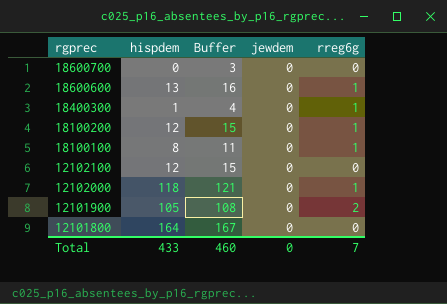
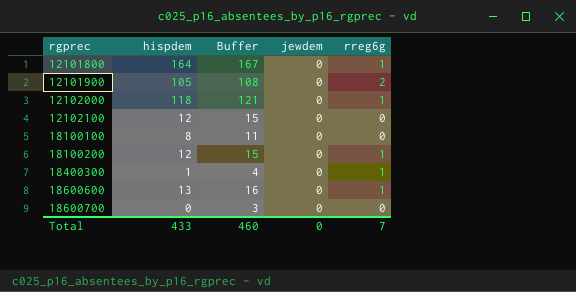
row order: rgprec descending -> rgprec ascending
12101800 | rreg6g: 0 -> 1
18100100 | rreg6g: 1 -> 0

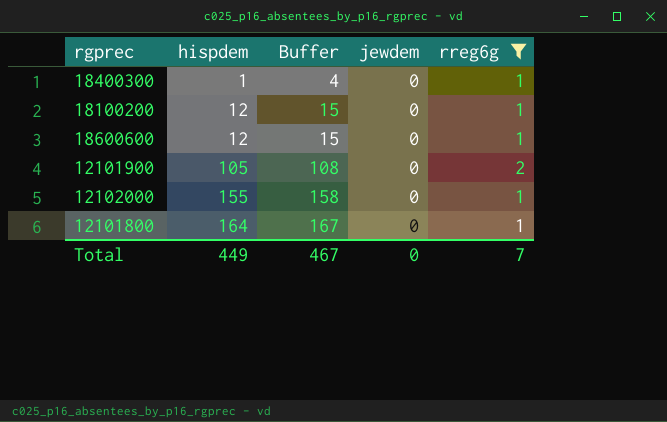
filter: none -> rreg6g != 0
row order: rgprec ascending -> hispdem ascending
18600600 | hispdem: 13 -> 12
18600600 | Buffer: 16 -> 15
12102000 | hispdem: 118 -> 155
12102000 | Buffer: 121 -> 158
Total | hispdem: 433 -> 449
Total | Buffer: 460 -> 467

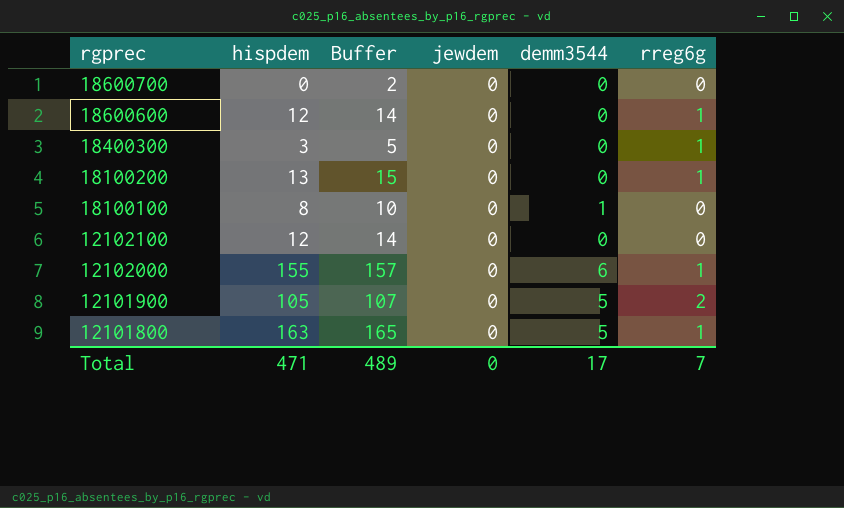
filter: rreg6g != 0 -> none
row order: hispdem ascending -> rgprec descending
column Buffer | formula: [hispdem] + 3 -> [hispdem] + 2
column demm3544 | position: none -> 5
18400300 | hispdem: 1 -> 3
18100200 | hispdem: 12 -> 13
12101800 | hispdem: 164 -> 163
Total | hispdem: 449 -> 471
Total | Buffer: 467 -> 489

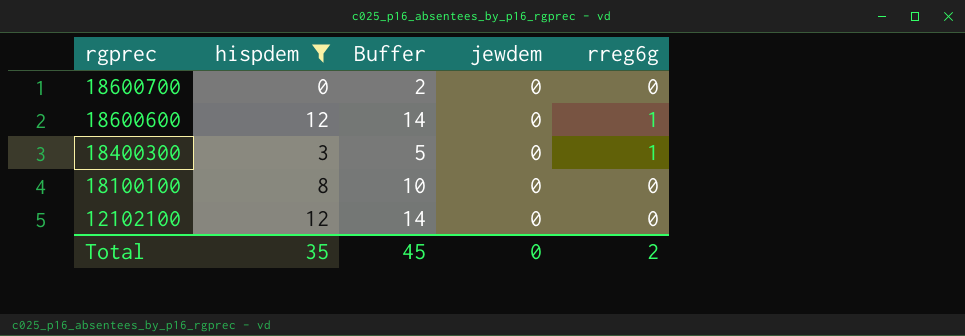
filter: none -> hispdem <= 12
column demm3544 | position: 5 -> none
Total | hispdem: 471 -> 35
Total | Buffer: 489 -> 45
Total | rreg6g: 7 -> 2

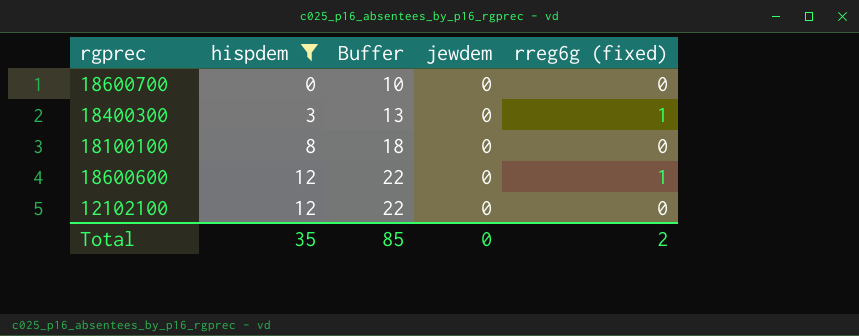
row order: rgprec descending -> hispdem ascending
column Buffer | formula: [hispdem] + 2 -> [hispdem] + 10
column name: rreg6g -> rreg6g (fixed)
Total | Buffer: 45 -> 85

